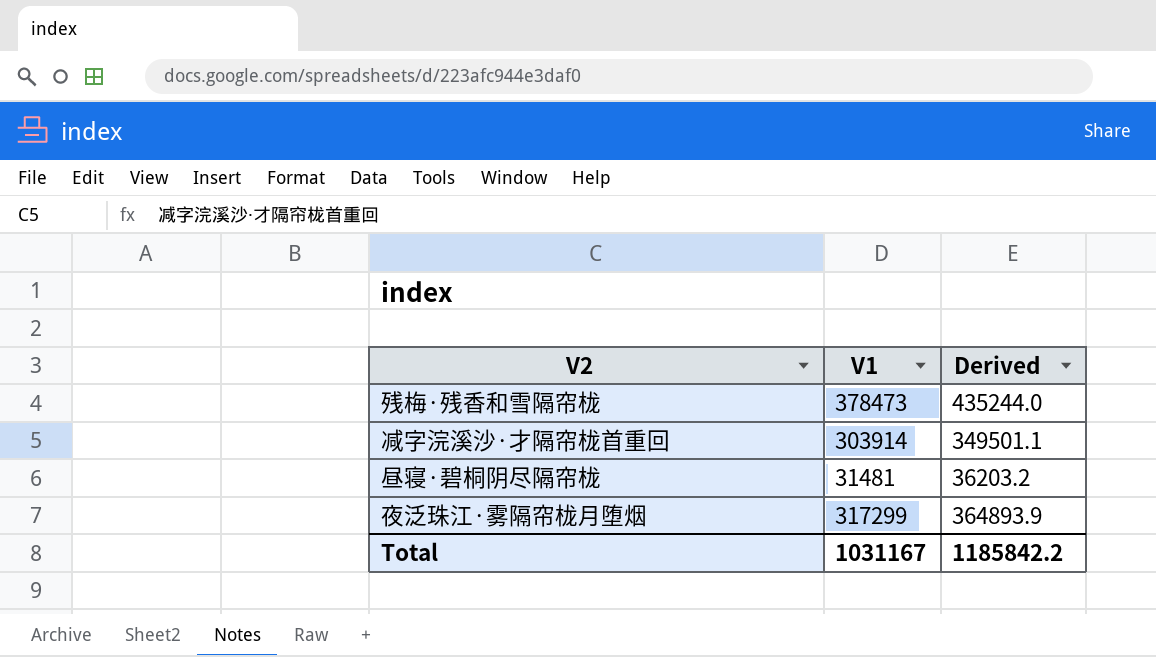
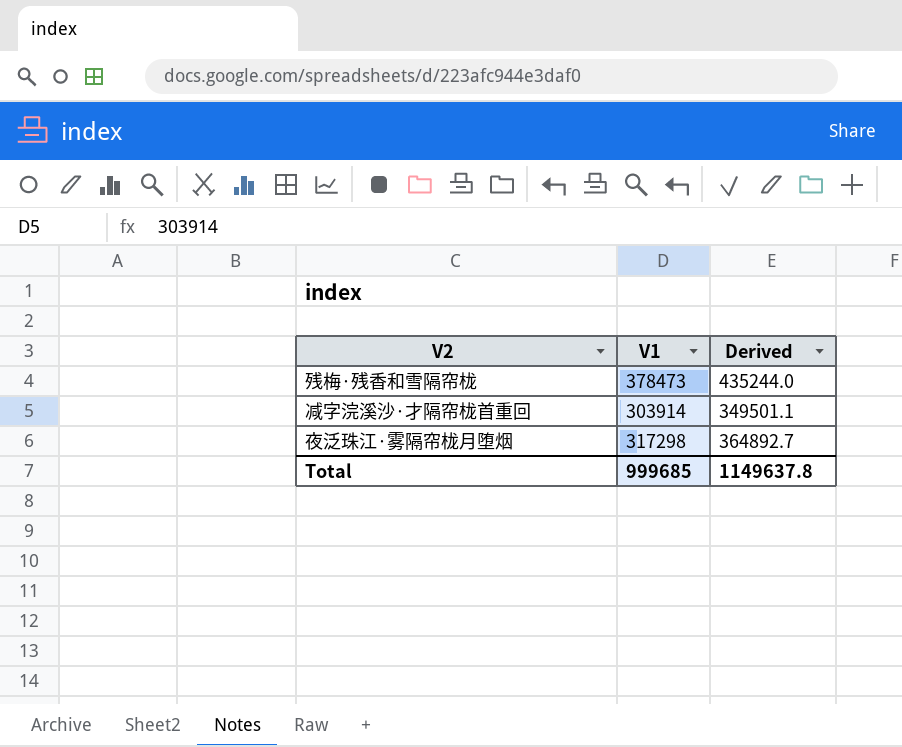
row 昼寝·碧桐阴尽隔帘栊: 31481 | 36203.2 -> none
夜泛珠江·雾隔帘栊月堕烟 | V1: 317299 -> 317298
夜泛珠江·雾隔帘栊月堕烟 | Derived: 364893.9 -> 364892.7
Total | V1: 1031167 -> 999685
Total | Derived: 1185842.2 -> 1149637.8

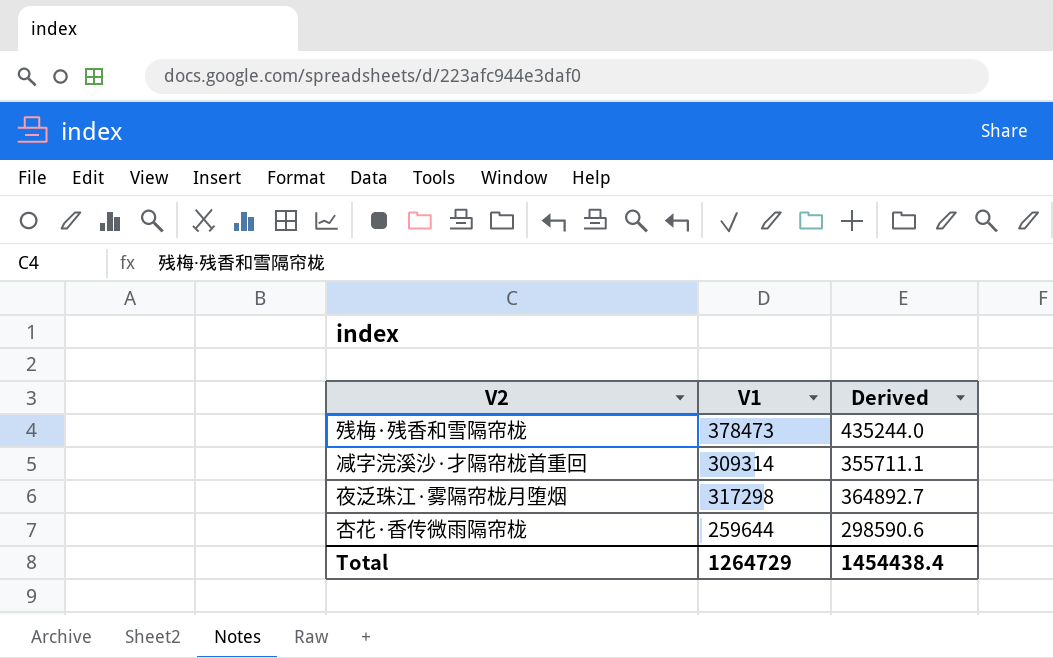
减字浣溪沙·才隔帘栊首重回 | V1: 303914 -> 309314
减字浣溪沙·才隔帘栊首重回 | Derived: 349501.1 -> 355711.1
row 杏花·香传微雨隔帘栊: none -> 259644 | 298590.6
Total | V1: 999685 -> 1264729
Total | Derived: 1149637.8 -> 1454438.4

